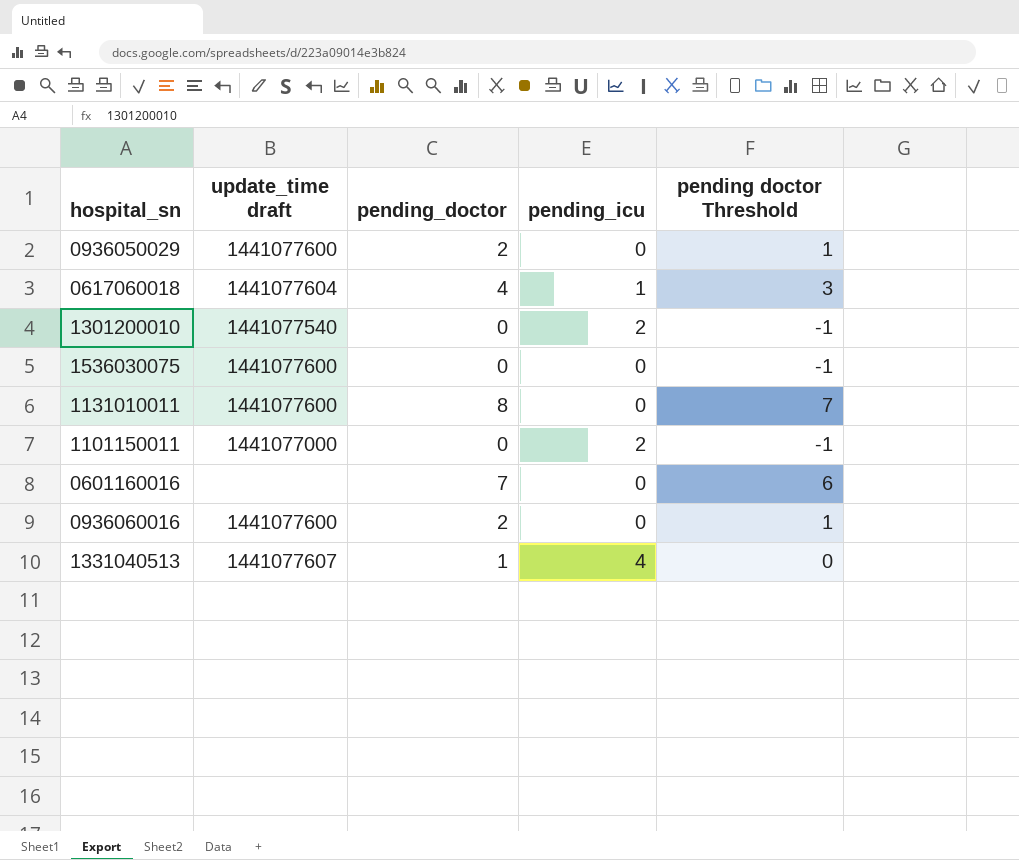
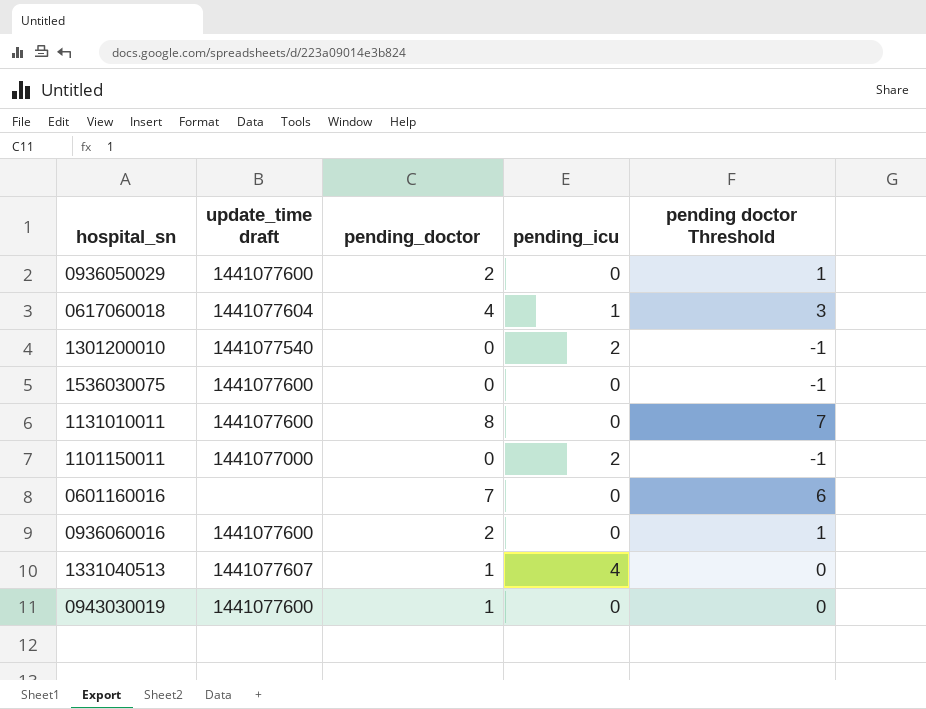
row 0943030019: none -> 1441077600 | 1 | 0 | 0

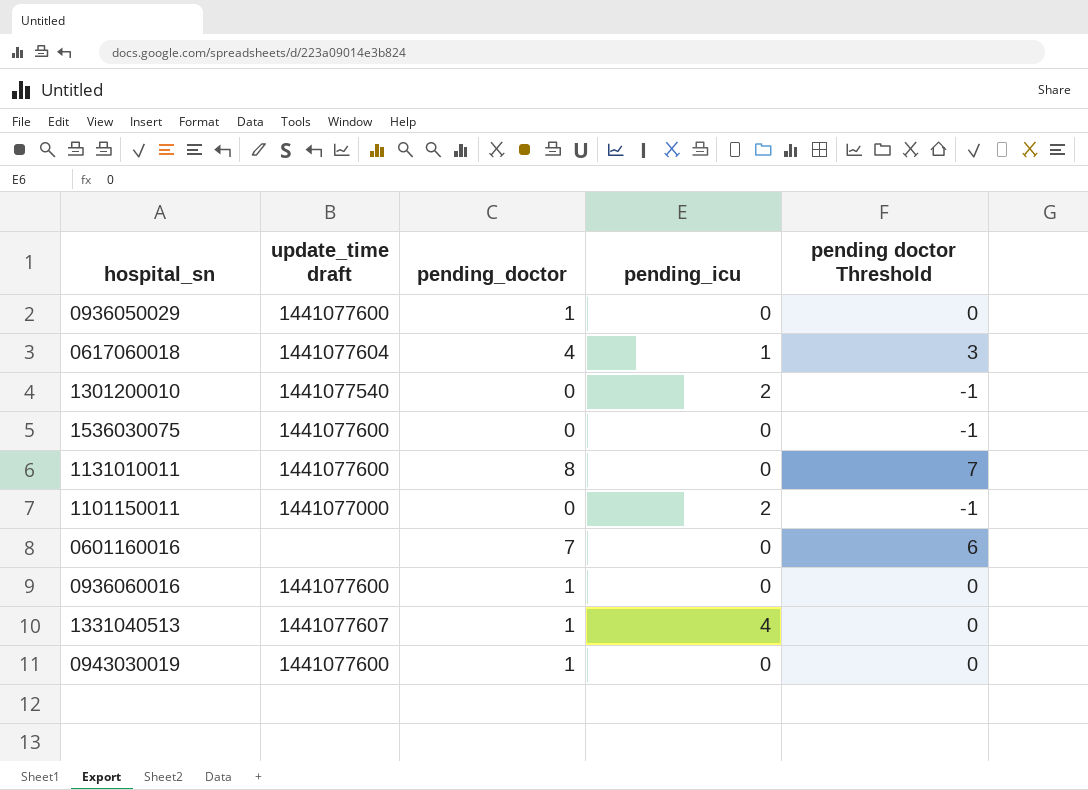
0936050029 | pending_doctor: 2 -> 1
0936050029 | pending doctor Threshold: 1 -> 0
0936060016 | pending_doctor: 2 -> 1
0936060016 | pending doctor Threshold: 1 -> 0

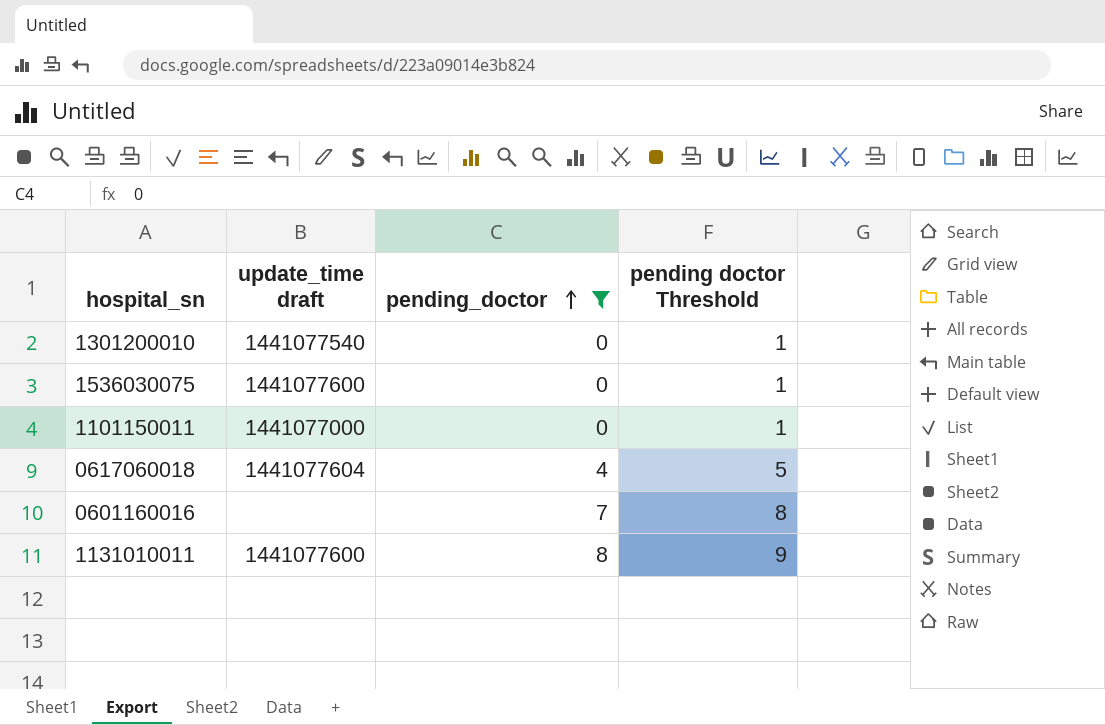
filter: none -> pending_doctor != 1
row order: none -> pending_doctor ascending
column pending_icu | position: 4 -> none
column pending doctor Threshold | formula: [pending_doctor] - 1 -> [pending_doctor] + 1

